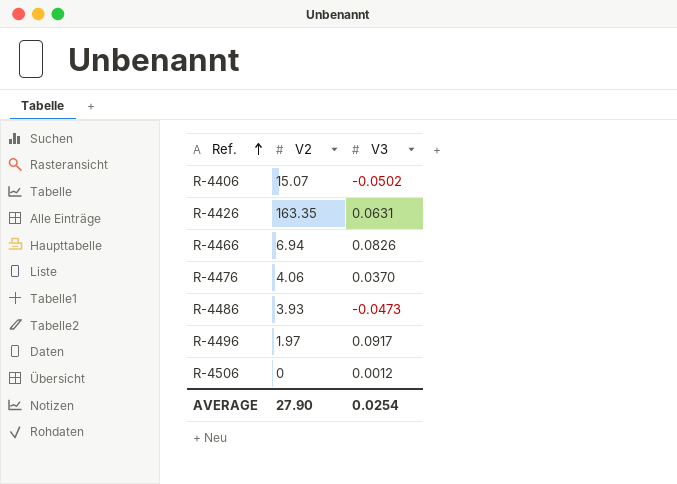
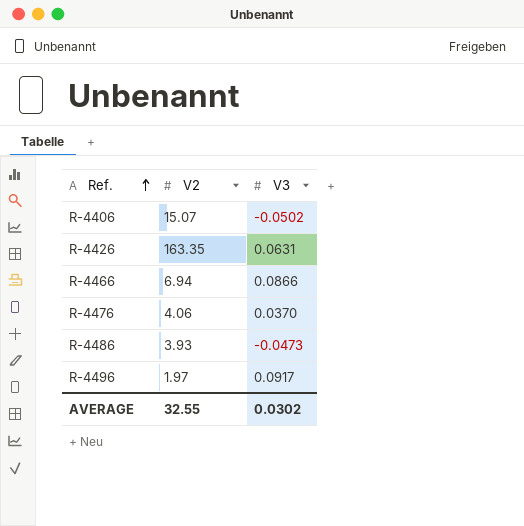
row R-4506: 0 | 0.0012 -> none
R-4466 | V3: 0.0826 -> 0.0866
AVERAGE | V2: 27.90 -> 32.55
AVERAGE | V3: 0.0254 -> 0.0302

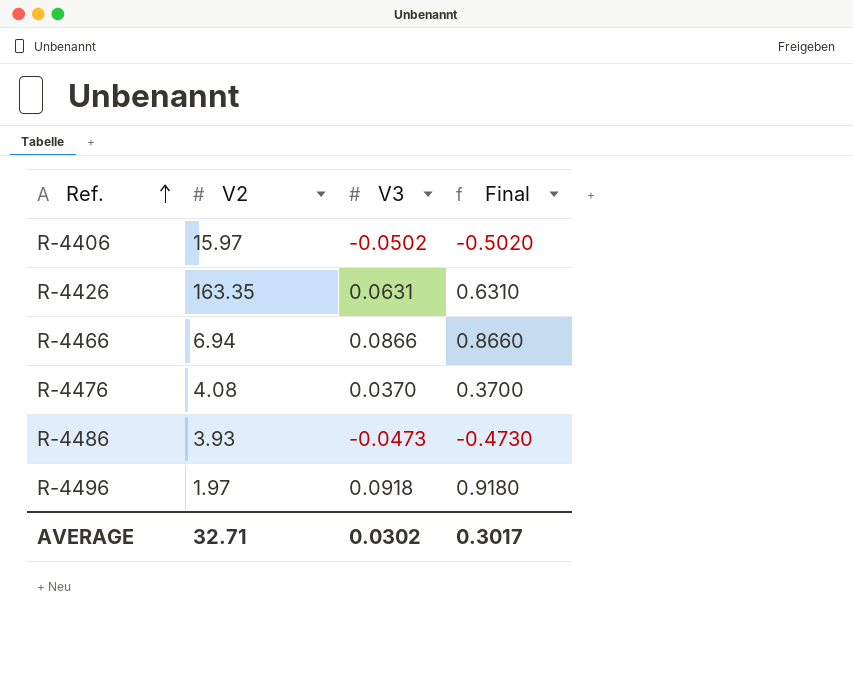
column Final | formula: none -> [V3] * 10
R-4406 | V2: 15.07 -> 15.97
R-4476 | V2: 4.06 -> 4.08
R-4496 | V3: 0.0917 -> 0.0918
AVERAGE | V2: 32.55 -> 32.71

